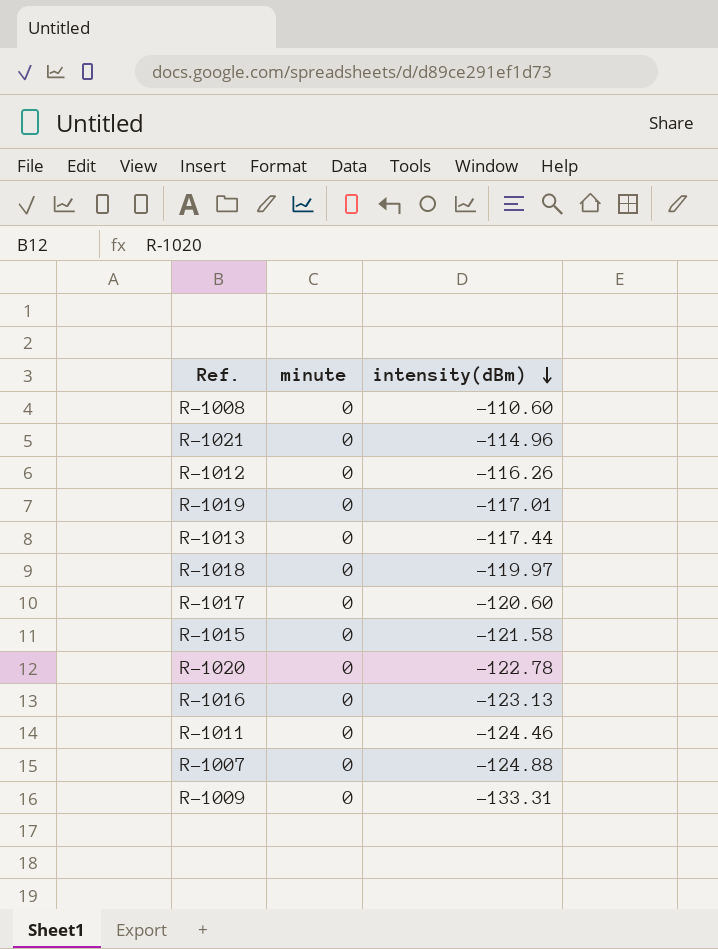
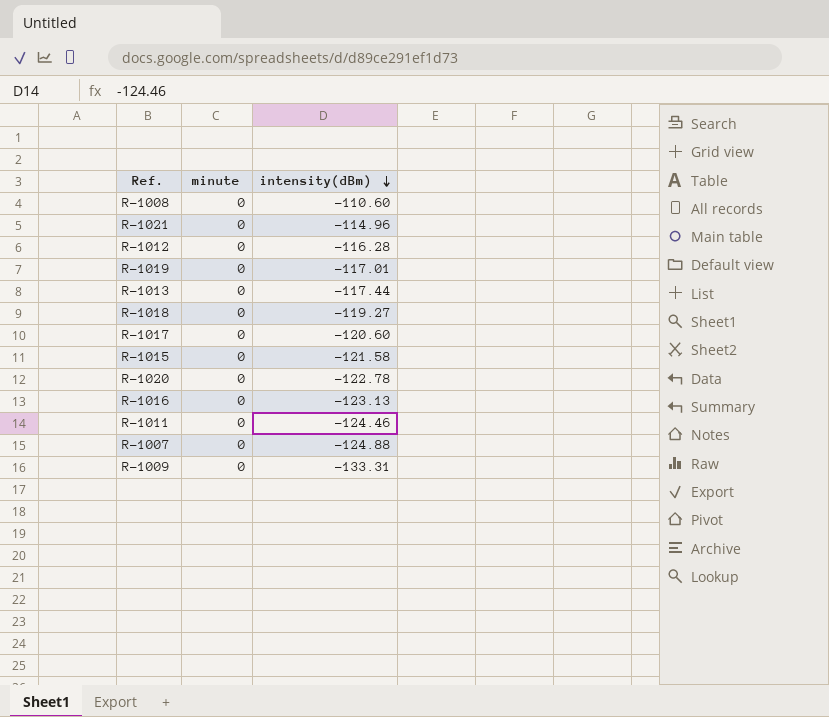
R-1012 | intensity(dBm): -116.26 -> -116.28
R-1018 | intensity(dBm): -119.97 -> -119.27

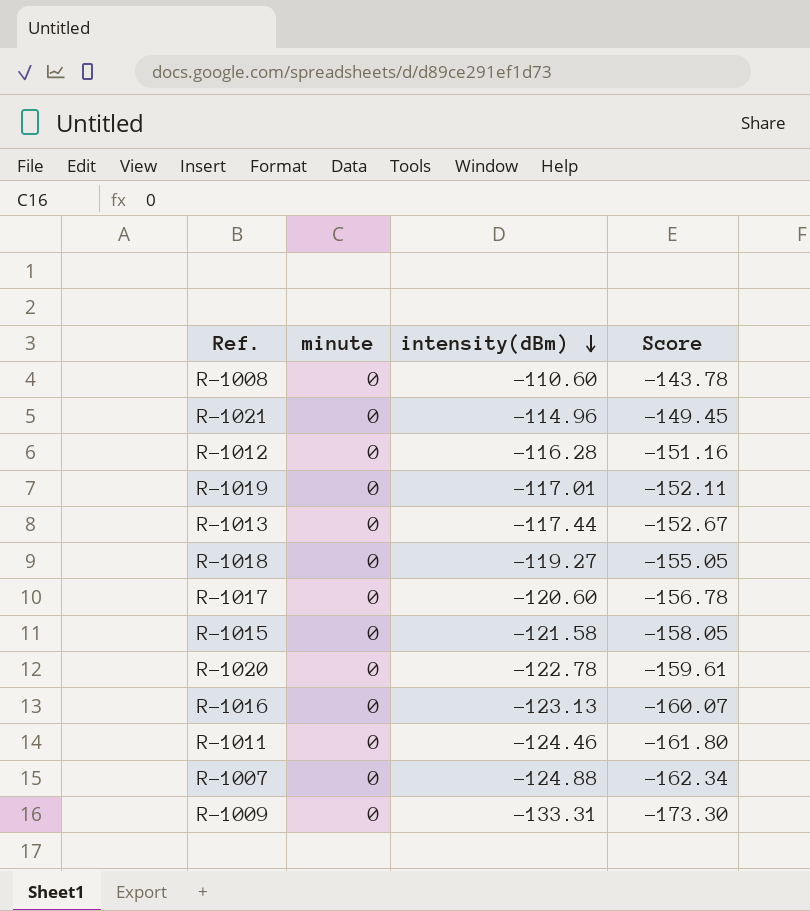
column Score | formula: none -> [intensity(dBm)] * 1.3

